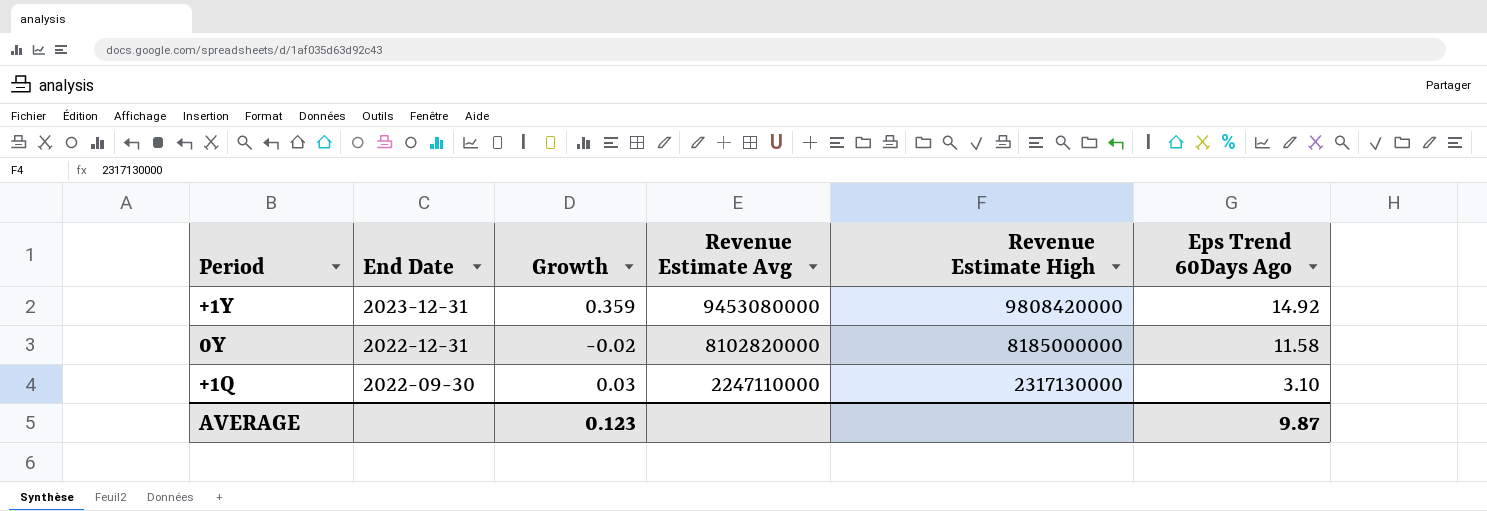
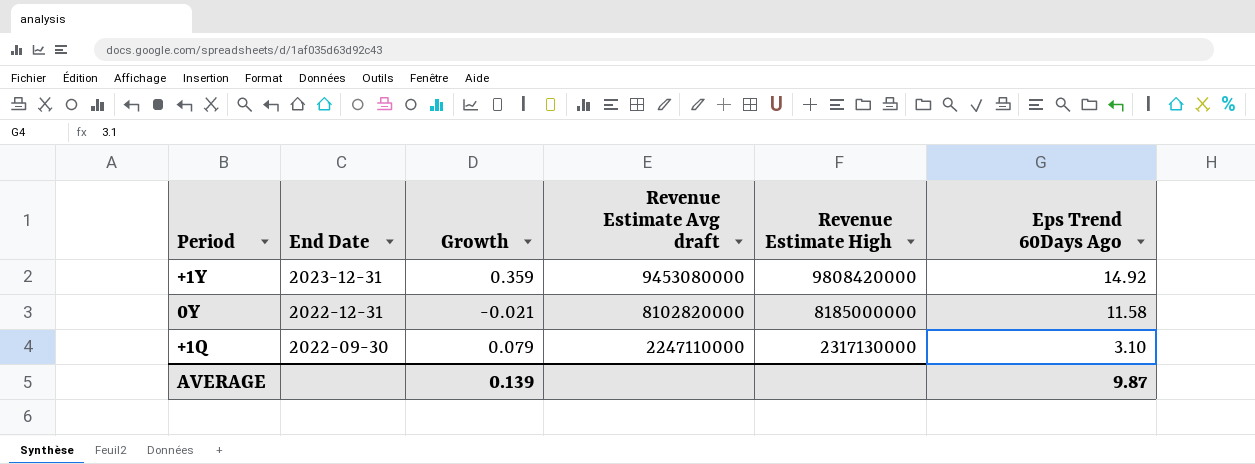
column name: Revenue Estimate Avg -> Revenue Estimate Avg draft
0Y | Growth: -0.02 -> -0.021
+1Q | Growth: 0.03 -> 0.079
AVERAGE | Growth: 0.123 -> 0.139

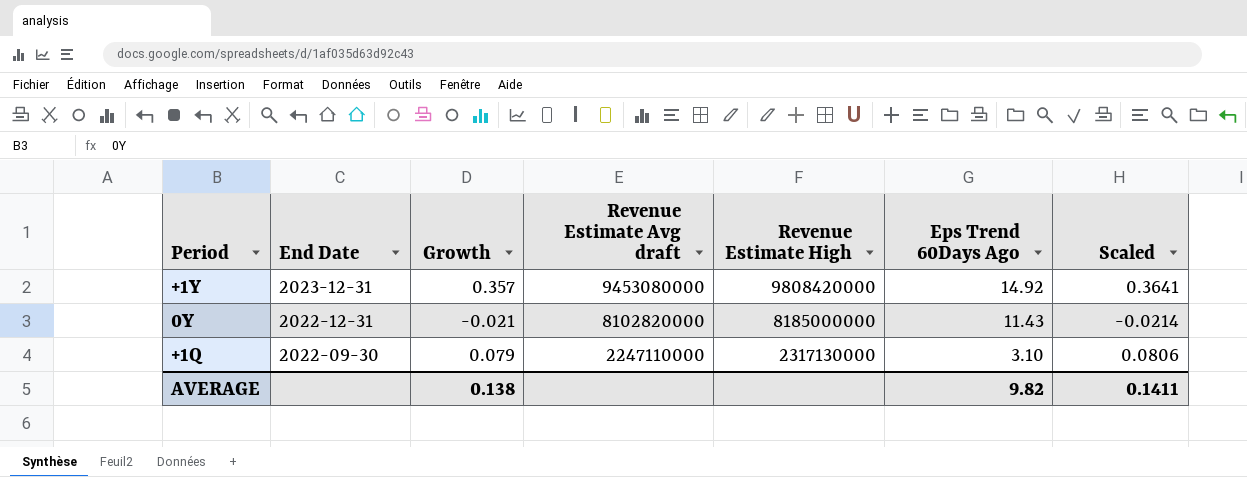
column Scaled | formula: none -> [Growth] * 1.02
+1Y | Growth: 0.359 -> 0.357
0Y | Eps Trend 60Days Ago: 11.58 -> 11.43
AVERAGE | Growth: 0.139 -> 0.138
AVERAGE | Eps Trend 60Days Ago: 9.87 -> 9.82

